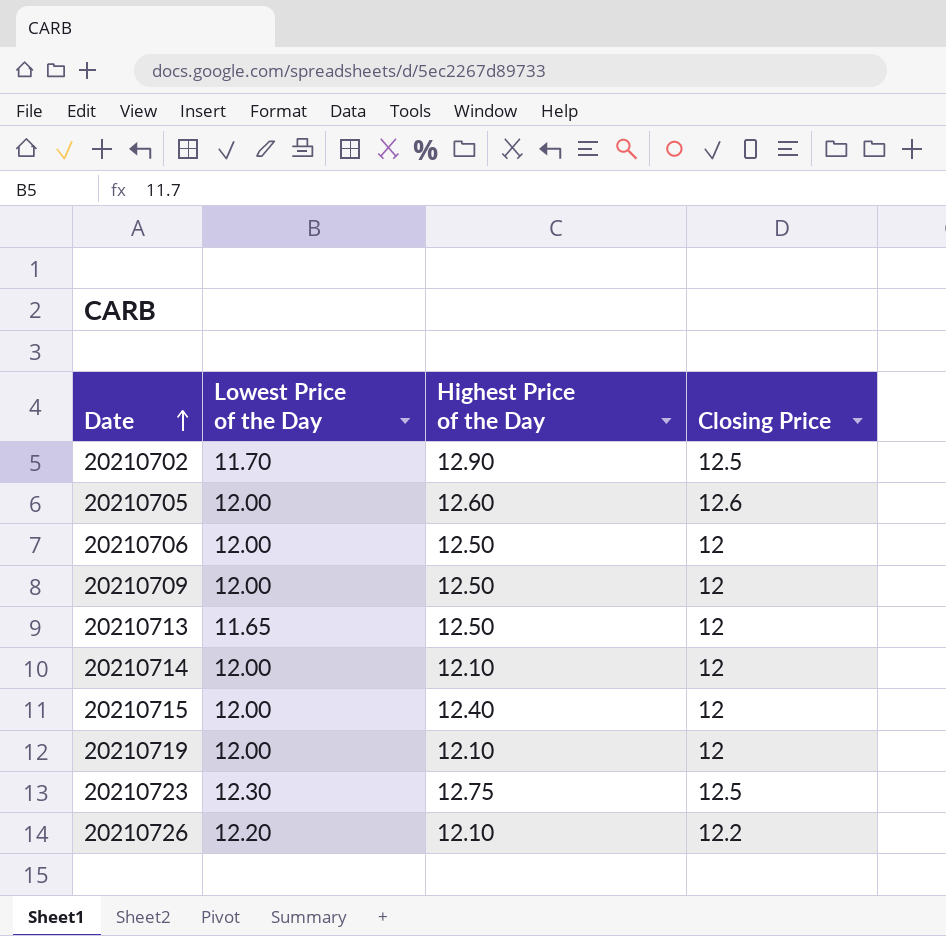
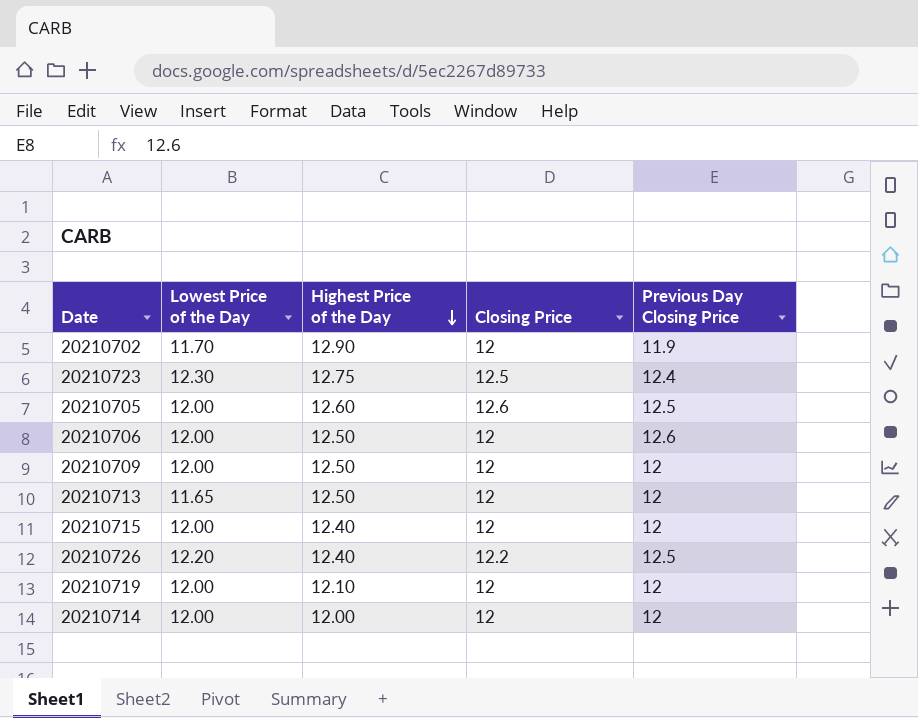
row order: Date ascending -> Highest Price of the Day descending
column Previous Day Closing Price | position: none -> 5
20210702 | Closing Price: 12.5 -> 12
20210726 | Highest Price of the Day: 12.10 -> 12.40
20210714 | Highest Price of the Day: 12.10 -> 12.00

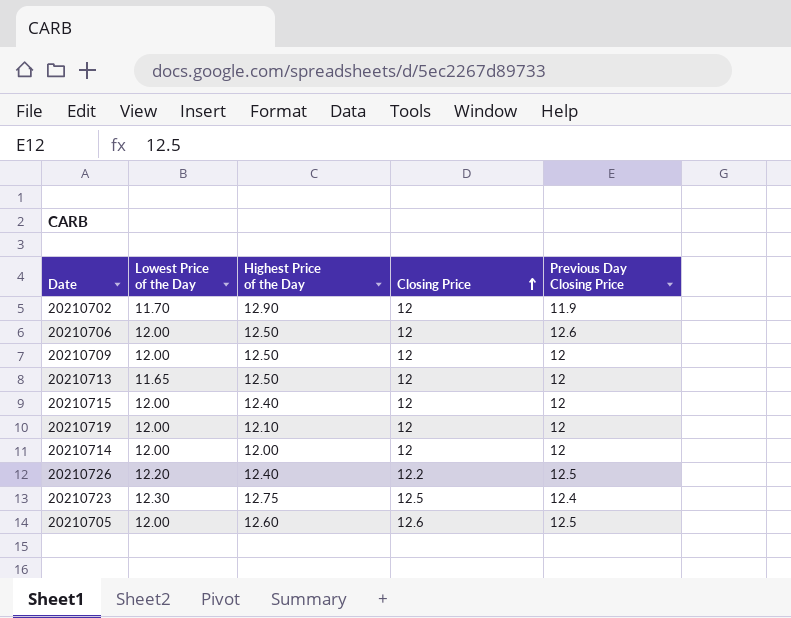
row order: Highest Price of the Day descending -> Closing Price ascending

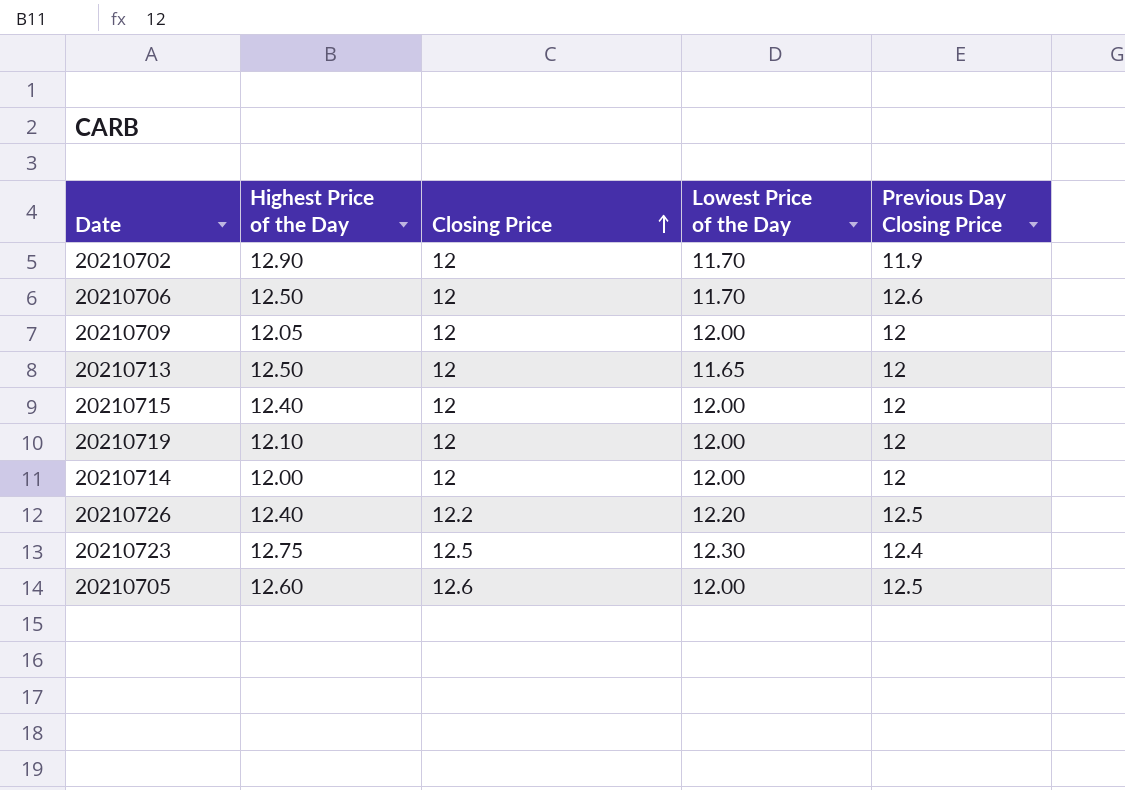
column Lowest Price of the Day | position: 2 -> 4
20210706 | Lowest Price of the Day: 12.00 -> 11.70
20210709 | Highest Price of the Day: 12.50 -> 12.05

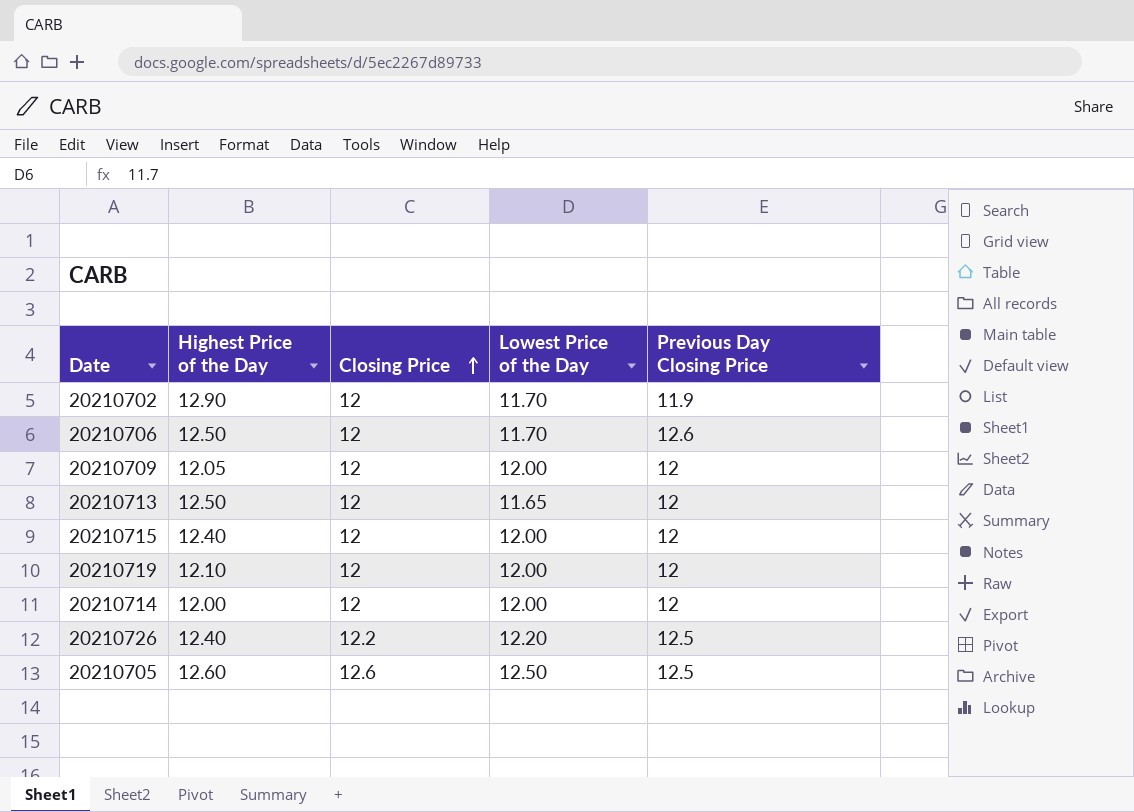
row 20210723: 12.75 | 12.5 | 12.30 | 12.4 -> none
20210705 | Lowest Price of the Day: 12.00 -> 12.50

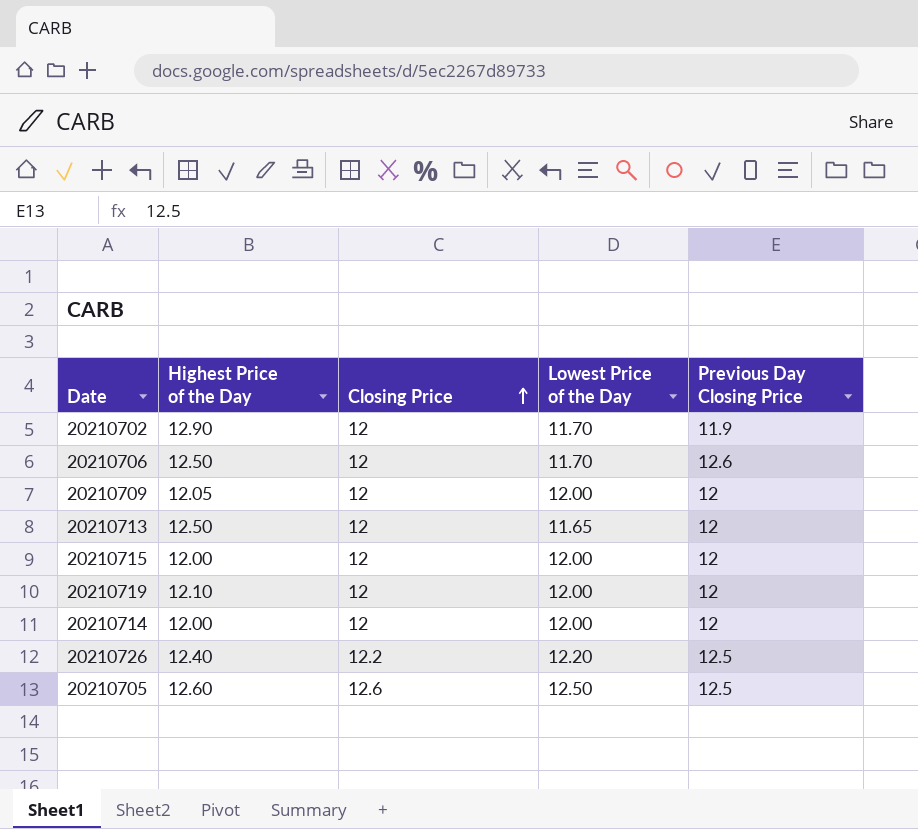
20210715 | Highest Price of the Day: 12.40 -> 12.00

